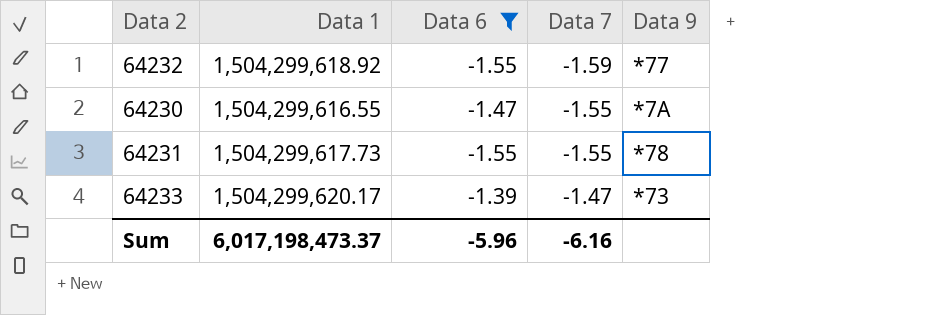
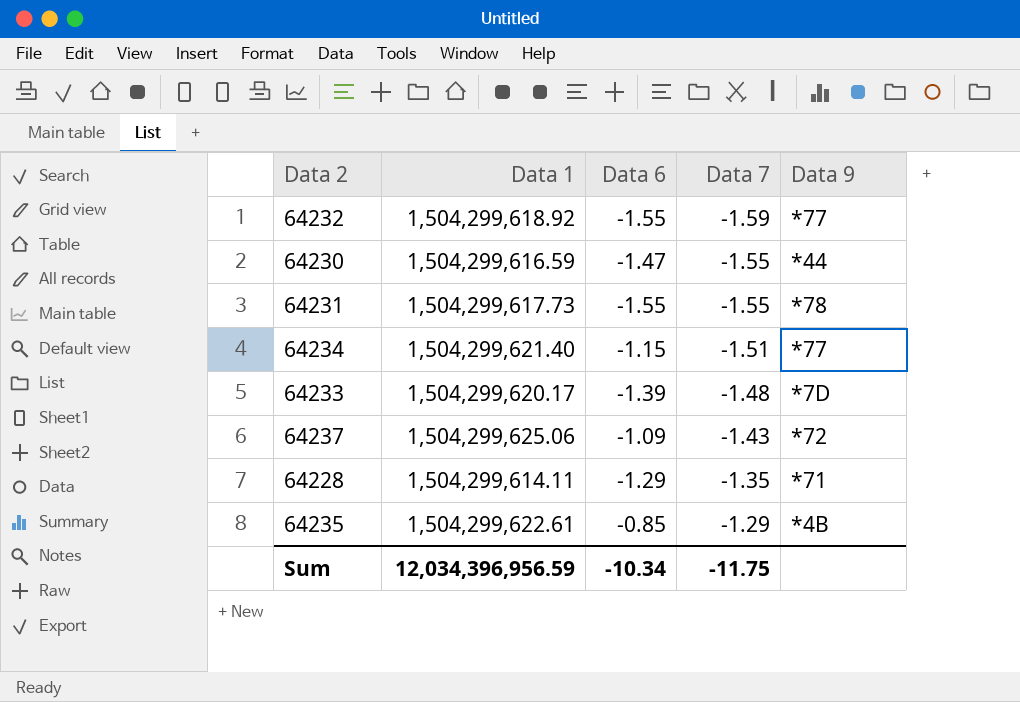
filter: Data 6 <= -1.39 -> none
64230 | Data 1: 1,504,299,616.55 -> 1,504,299,616.59
64230 | Data 9: *7A -> *44
64233 | Data 7: -1.47 -> -1.48
64233 | Data 9: *73 -> *7D
Sum | Data 1: 6,017,198,473.37 -> 12,034,396,956.59
Sum | Data 6: -5.96 -> -10.34
Sum | Data 7: -6.16 -> -11.75

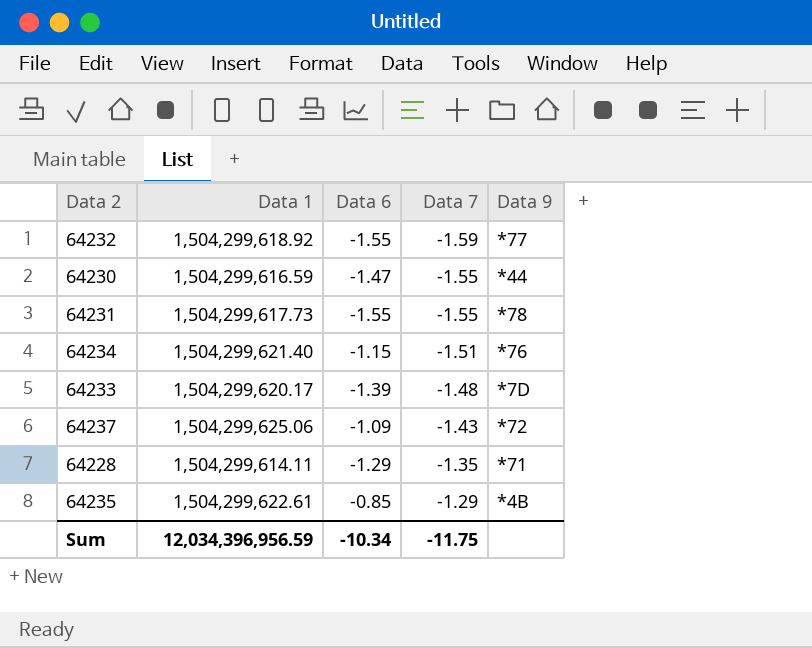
64234 | Data 9: *77 -> *76

